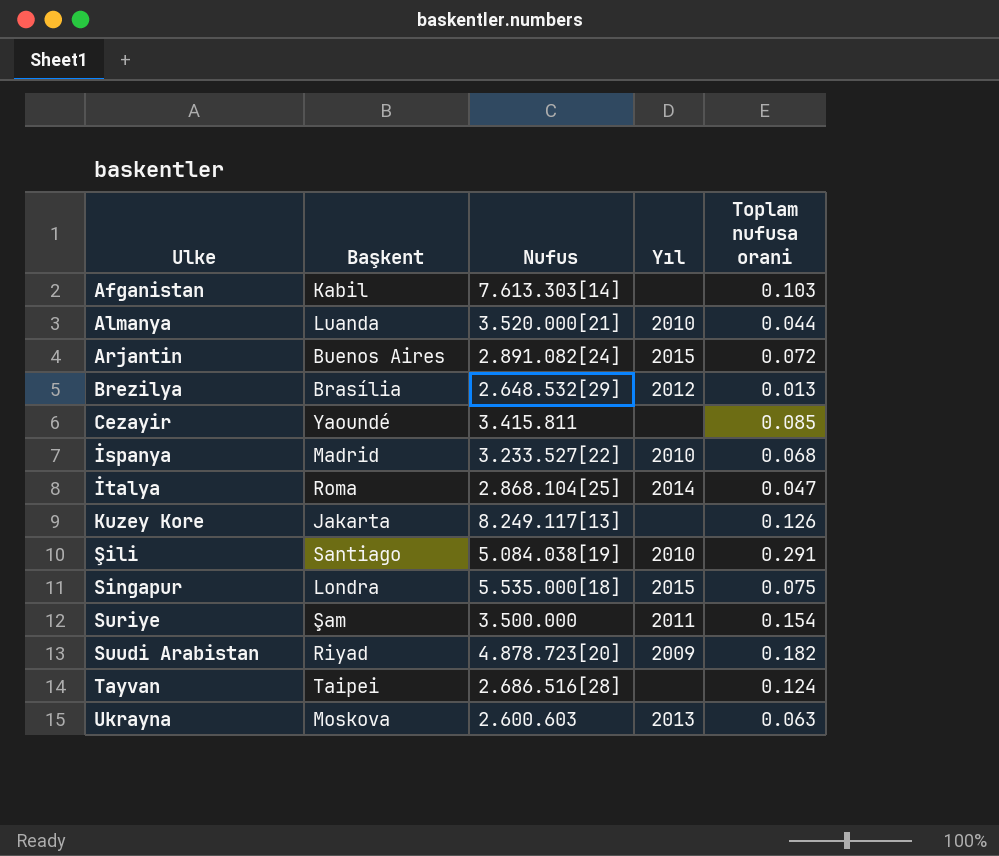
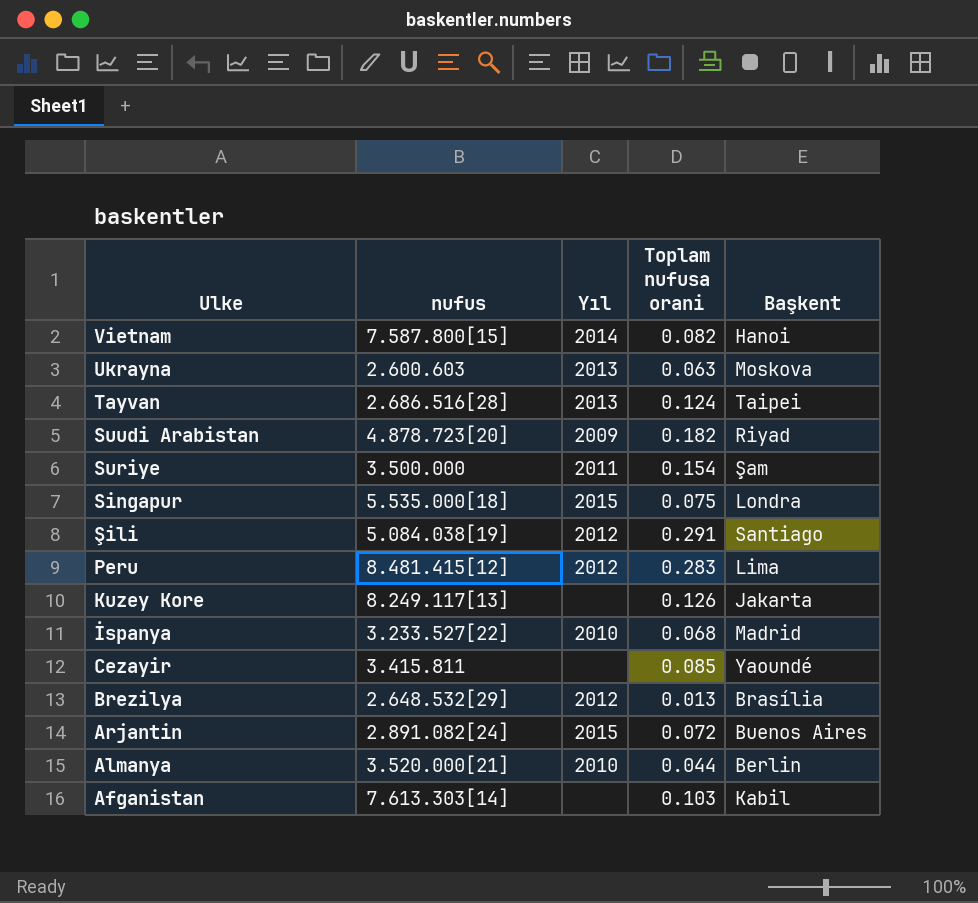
row order: Ulke ascending -> Ulke descending
column name: Nufus -> nufus
column Başkent | position: 2 -> 5
row İtalya: Roma | 2.868.104[25] | 2014 | 0.047 -> none
row Vietnam: none -> 7.587.800[15] | 2014 | 0.082 | Hanoi
Tayvan | Yıl: none -> 2013
Şili | Yıl: 2010 -> 2012
row Peru: none -> 8.481.415[12] | 2012 | 0.283 | Lima
Almanya | Başkent: Luanda -> Berlin

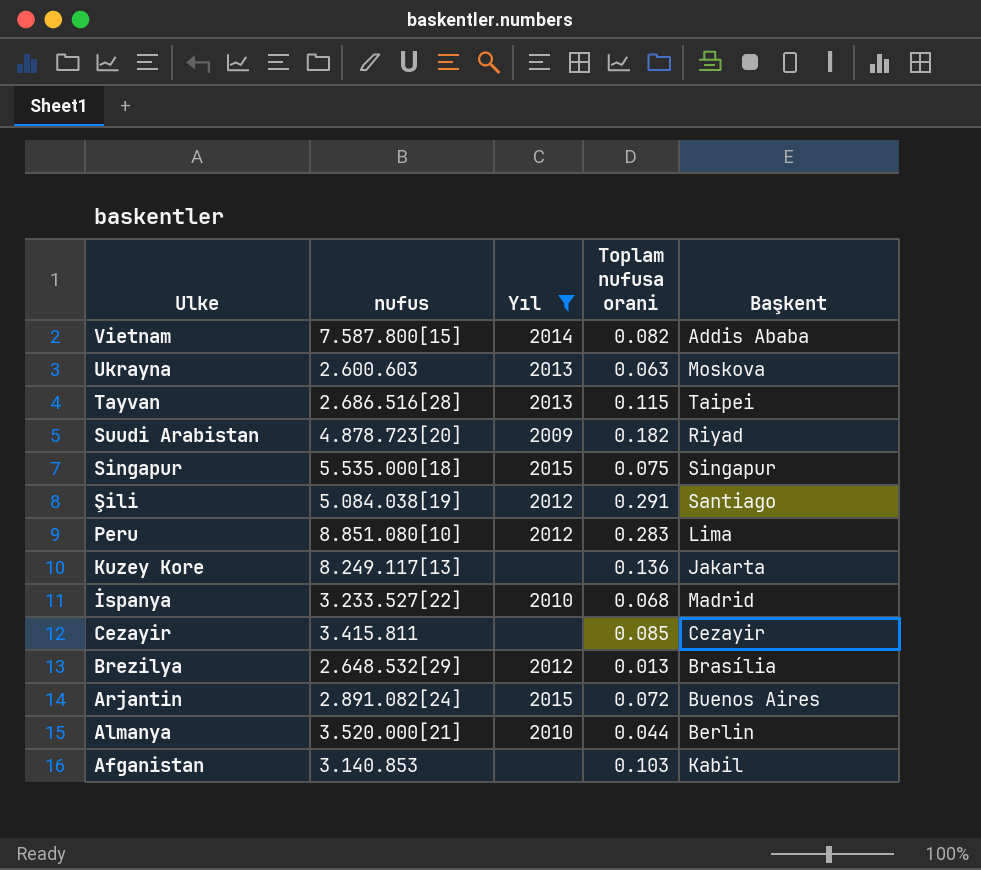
filter: none -> Yıl != 2011
Vietnam | Başkent: Hanoi -> Addis Ababa
Tayvan | Toplam nufusa orani: 0.124 -> 0.115
Singapur | Başkent: Londra -> Singapur
Peru | nufus: 8.481.415[12] -> 8.851.080[10]
Kuzey Kore | Toplam nufusa orani: 0.126 -> 0.136
Cezayir | Başkent: Yaoundé -> Cezayir
Afganistan | nufus: 7.613.303[14] -> 3.140.853

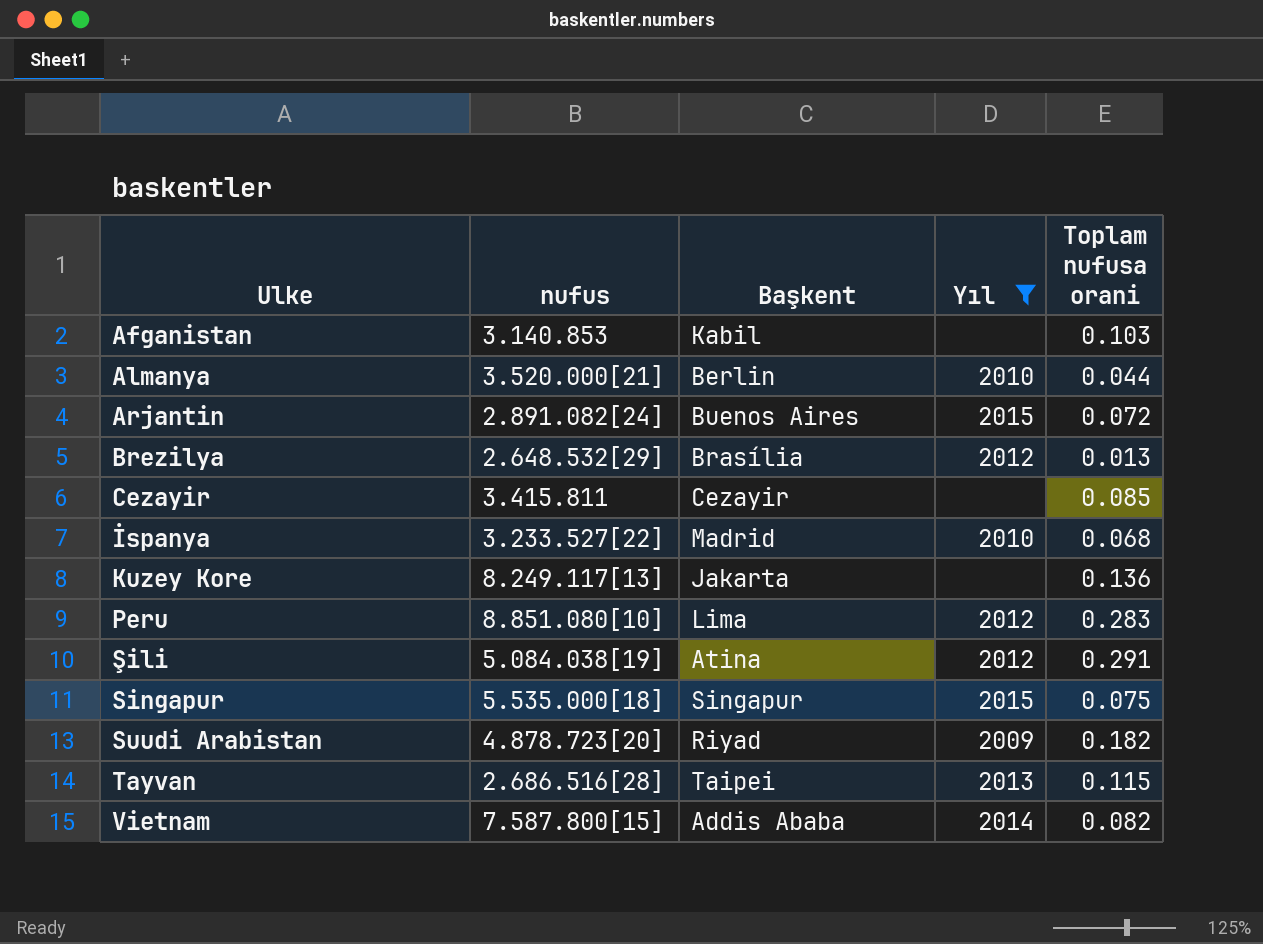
row order: Ulke descending -> Ulke ascending
column Başkent | position: 5 -> 3
row Ukrayna: 2.600.603 | 2013 | 0.063 | Moskova -> none
Şili | Başkent: Santiago -> Atina

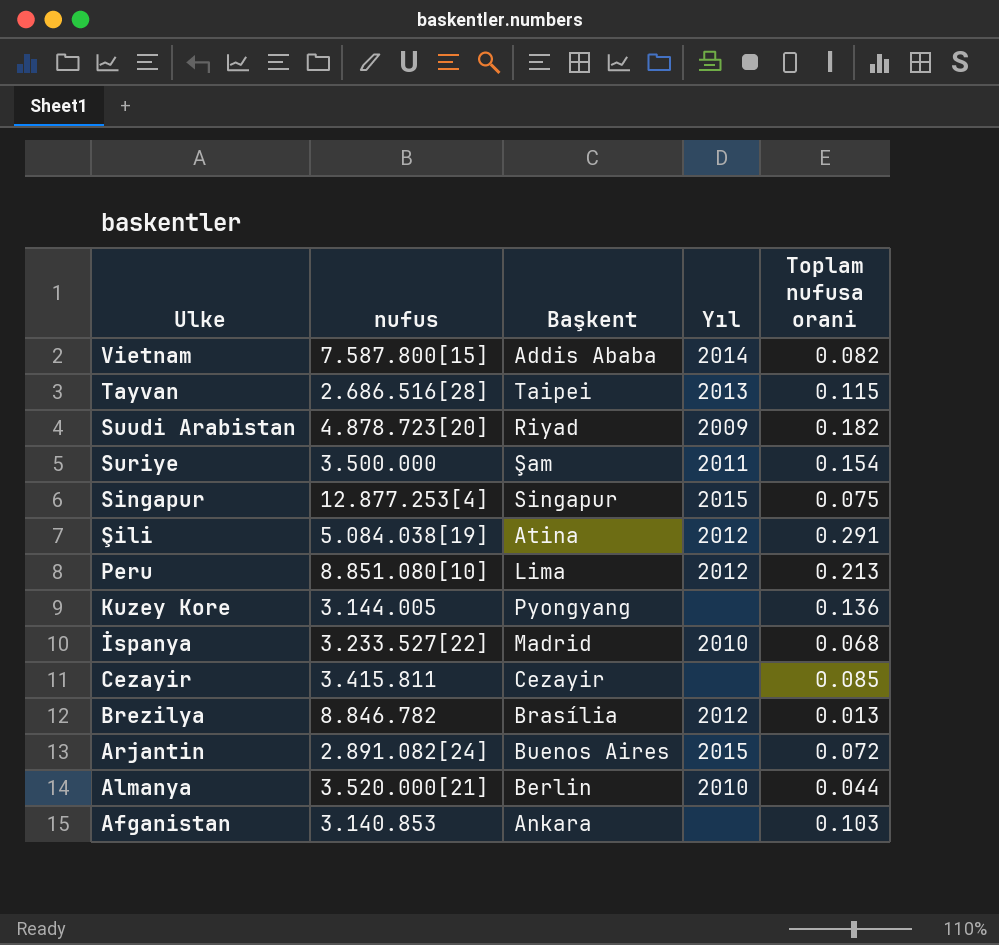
filter: Yıl != 2011 -> none
row order: Ulke ascending -> Ulke descending
Singapur | nufus: 5.535.000[18] -> 12.877.253[4]
Peru | Toplam nufusa orani: 0.283 -> 0.213
Kuzey Kore | nufus: 8.249.117[13] -> 3.144.005
Kuzey Kore | Başkent: Jakarta -> Pyongyang
Brezilya | nufus: 2.648.532[29] -> 8.846.782
Afganistan | Başkent: Kabil -> Ankara

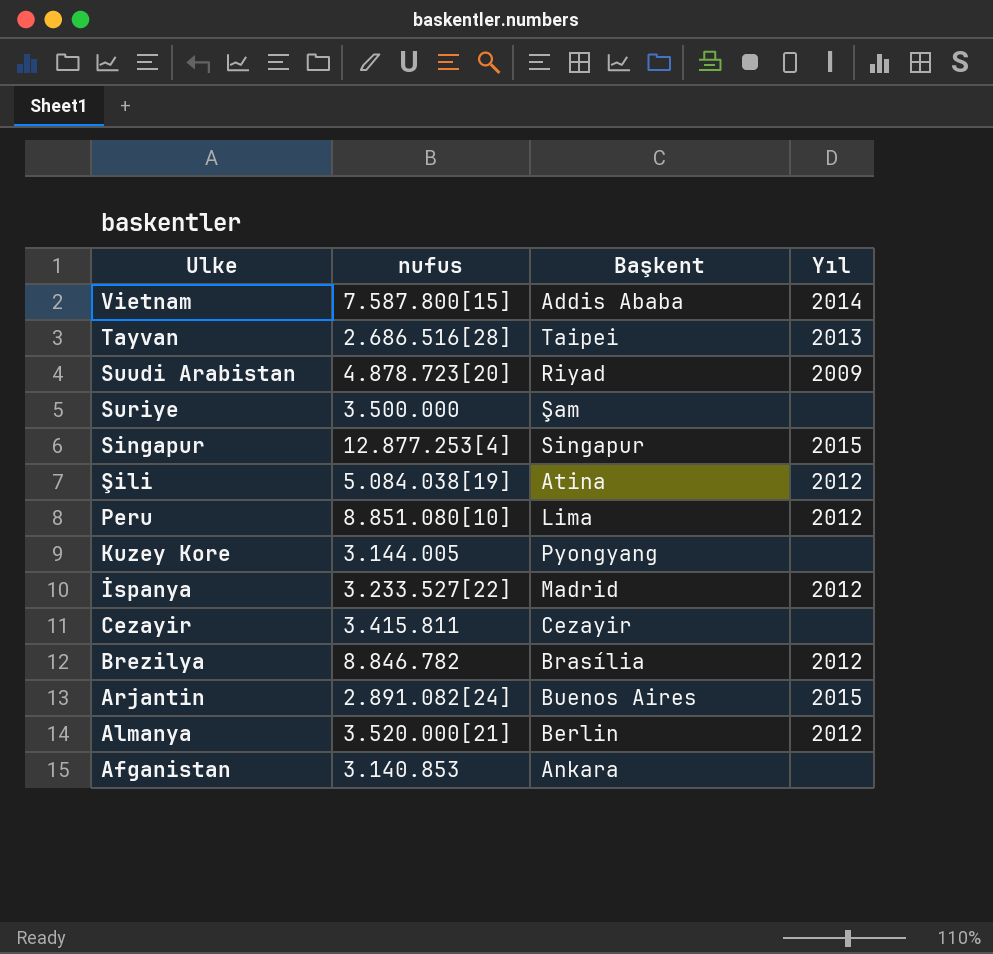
column Toplam nufusa orani | position: 5 -> none
Suriye | Yıl: 2011 -> none
İspanya | Yıl: 2010 -> 2012
Almanya | Yıl: 2010 -> 2012

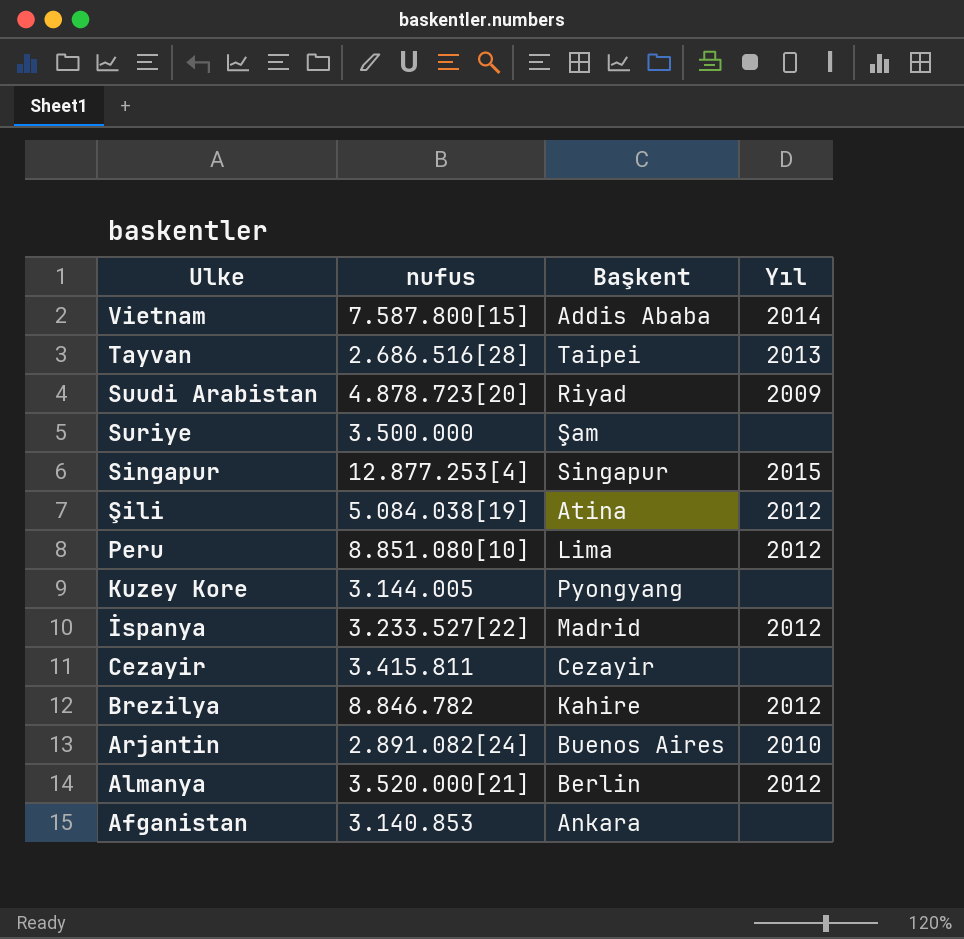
Brezilya | Başkent: Brasília -> Kahire
Arjantin | Yıl: 2015 -> 2010

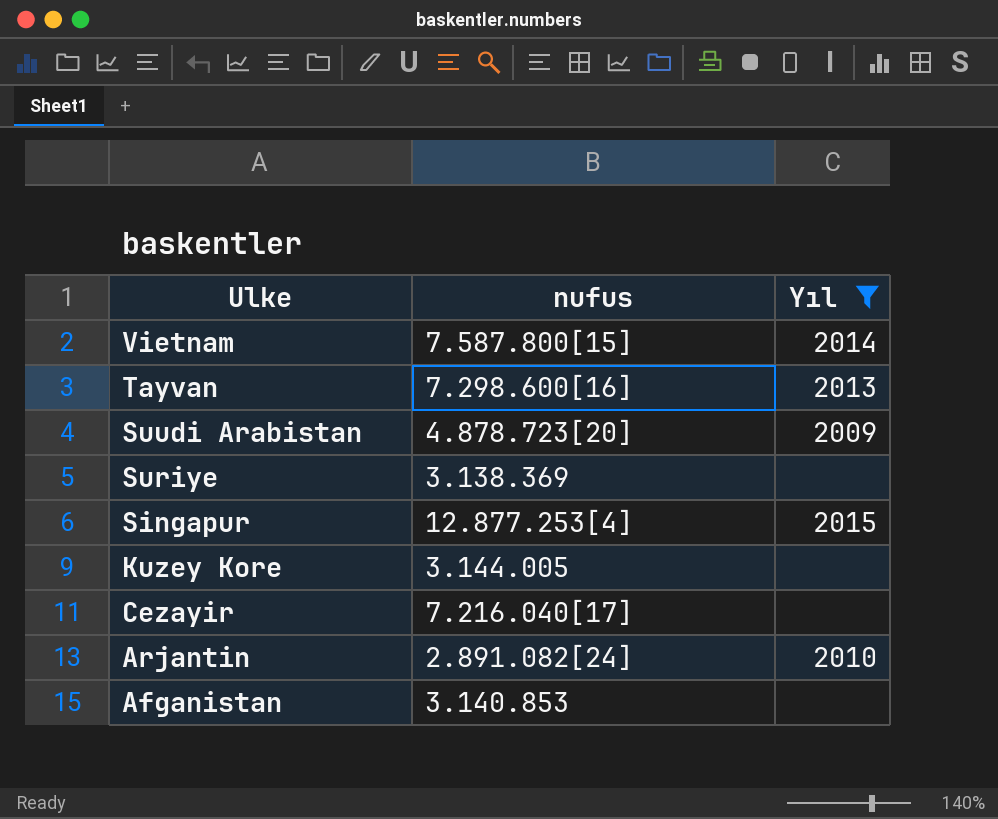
filter: none -> Yıl != 2012
column Başkent | position: 3 -> none
Tayvan | nufus: 2.686.516[28] -> 7.298.600[16]
Suriye | nufus: 3.500.000 -> 3.138.369
Cezayir | nufus: 3.415.811 -> 7.216.040[17]

